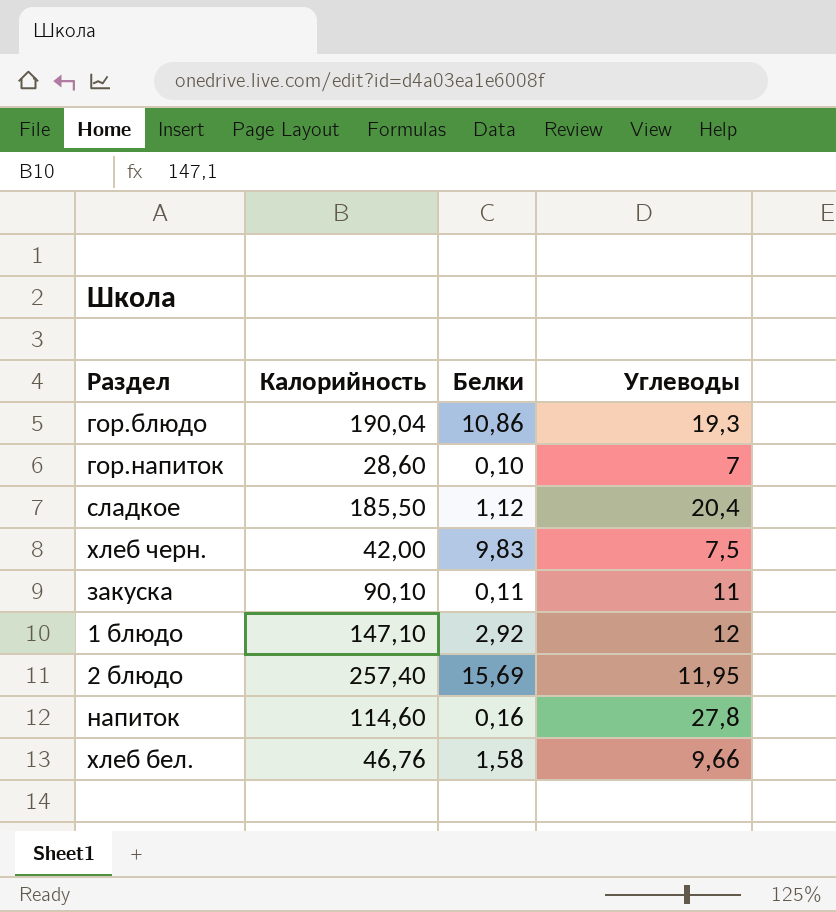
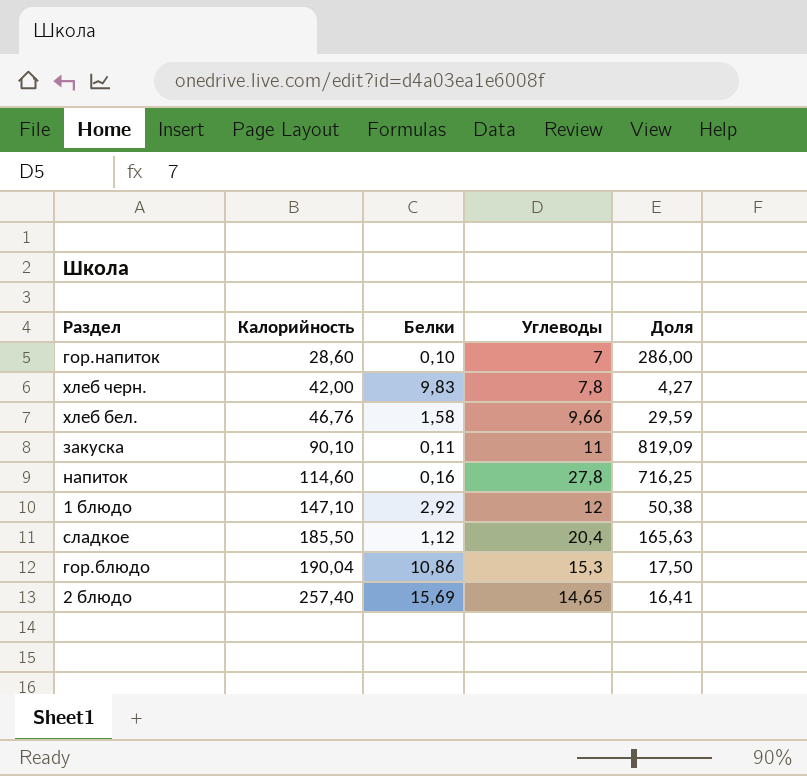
row order: none -> Калорийность ascending
column Доля | formula: none -> [Калорийность] / [Белки]
хлеб черн. | Углеводы: 7,5 -> 7,8
гор.блюдо | Углеводы: 19,3 -> 15,3
2 блюдо | Углеводы: 11,95 -> 14,65

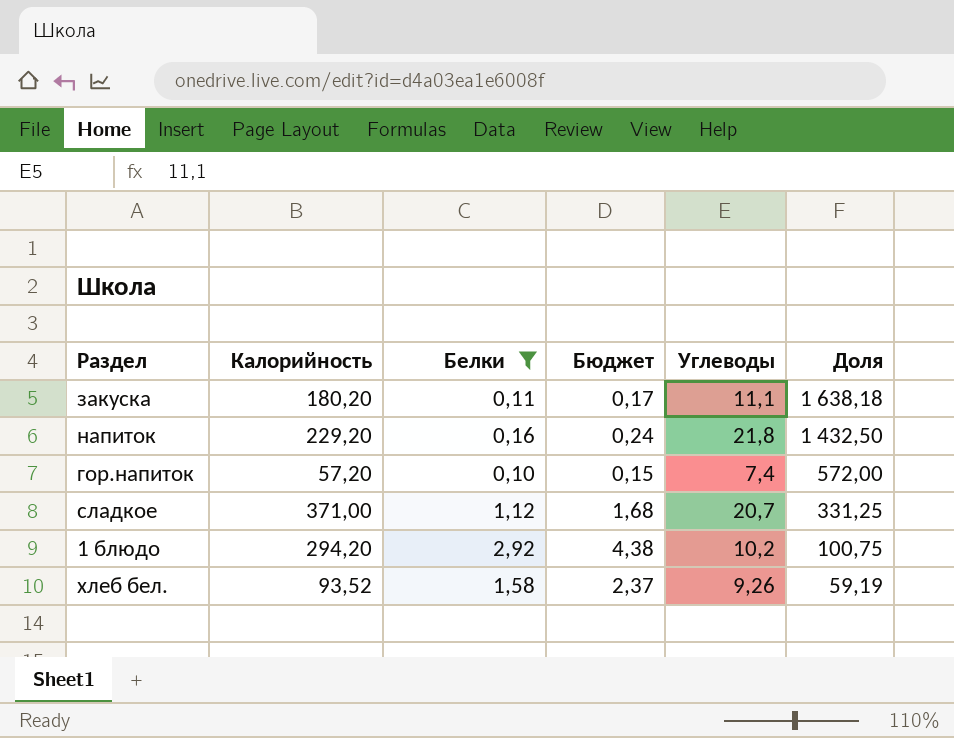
filter: none -> Белки <= 2,92
row order: Калорийность ascending -> Доля descending
column Бюджет | formula: none -> [Белки] * 1,5
закуска | Калорийность: 90,10 -> 180,20
закуска | Углеводы: 11 -> 11,1
закуска | Доля: 819,09 -> 1 638,18
напиток | Калорийность: 114,60 -> 229,20
напиток | Углеводы: 27,8 -> 21,8
напиток | Доля: 716,25 -> 1 432,50
гор.напиток | Калорийность: 28,60 -> 57,20
гор.напиток | Углеводы: 7 -> 7,4
гор.напиток | Доля: 286,00 -> 572,00
сладкое | Калорийность: 185,50 -> 371,00
сладкое | Углеводы: 20,4 -> 20,7
сладкое | Доля: 165,63 -> 331,25
1 блюдо | Калорийность: 147,10 -> 294,20
1 блюдо | Углеводы: 12 -> 10,2
1 блюдо | Доля: 50,38 -> 100,75
хлеб бел. | Калорийность: 46,76 -> 93,52
хлеб бел. | Углеводы: 9,66 -> 9,26
хлеб бел. | Доля: 29,59 -> 59,19

